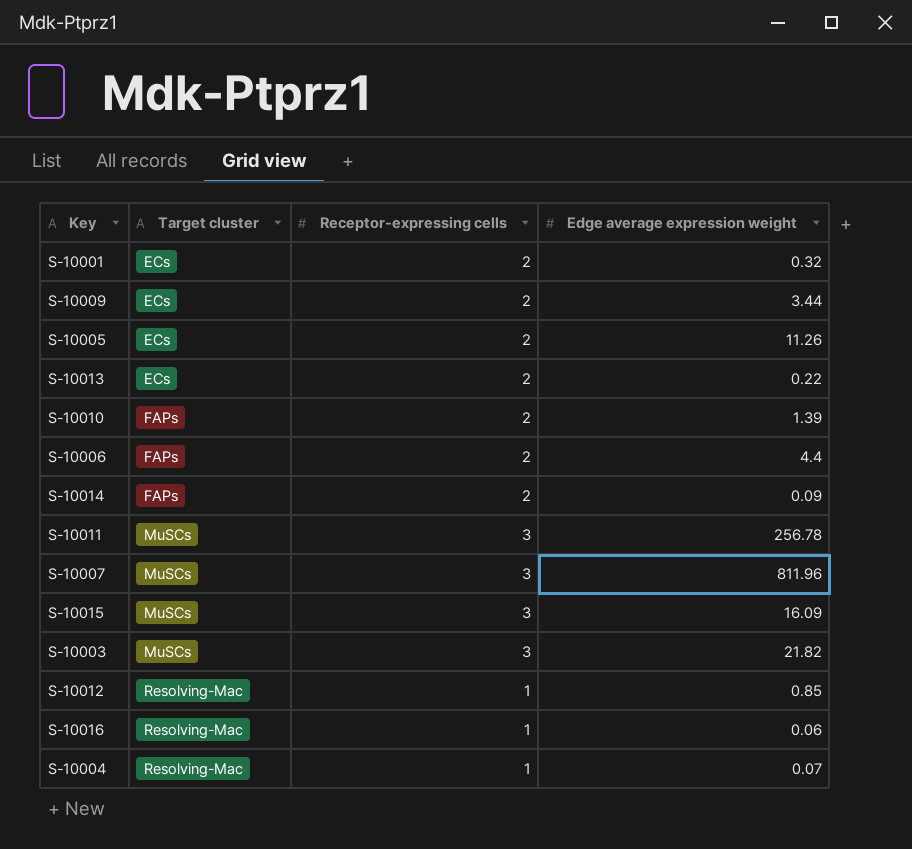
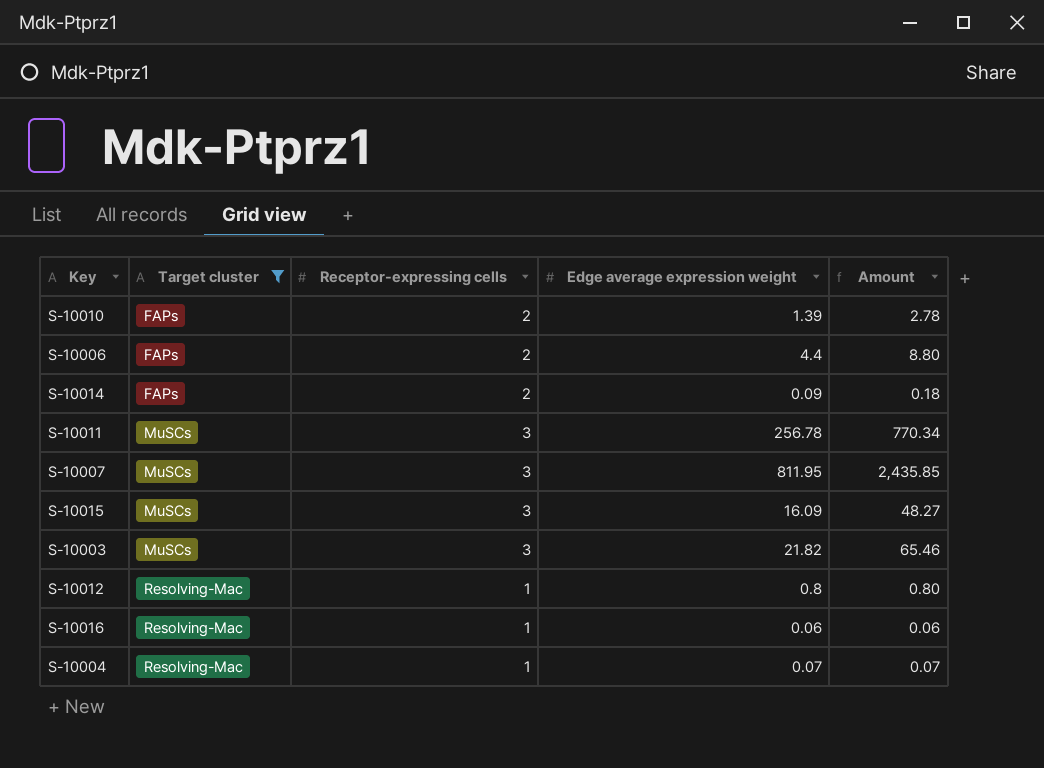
filter: none -> Target cluster != ECs
column Amount | formula: none -> [Receptor-expressing cells] * [Edge average expression weight]
S-10007 | Edge average expression weight: 811.96 -> 811.95
S-10012 | Edge average expression weight: 0.85 -> 0.8

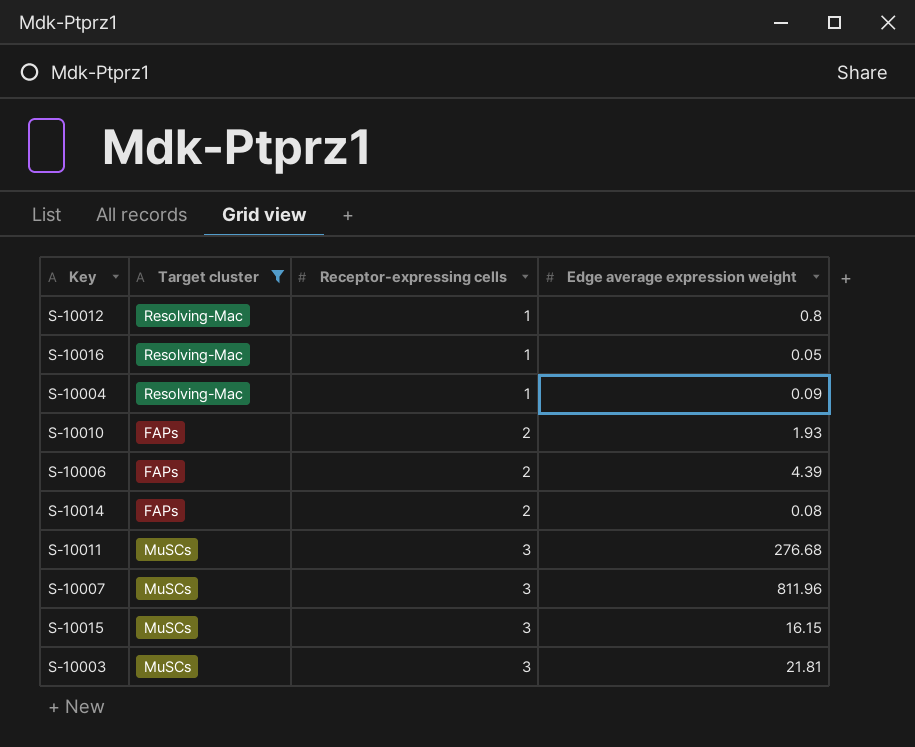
row order: Target cluster ascending -> Receptor-expressing cells ascending
column Amount | formula: [Receptor-expressing cells] * [Edge average expression weight] -> none
S-10016 | Edge average expression weight: 0.06 -> 0.05
S-10004 | Edge average expression weight: 0.07 -> 0.09
S-10010 | Edge average expression weight: 1.39 -> 1.93
S-10006 | Edge average expression weight: 4.4 -> 4.39
S-10014 | Edge average expression weight: 0.09 -> 0.08
S-10011 | Edge average expression weight: 256.78 -> 276.68
S-10007 | Edge average expression weight: 811.95 -> 811.96
S-10015 | Edge average expression weight: 16.09 -> 16.15
S-10003 | Edge average expression weight: 21.82 -> 21.81

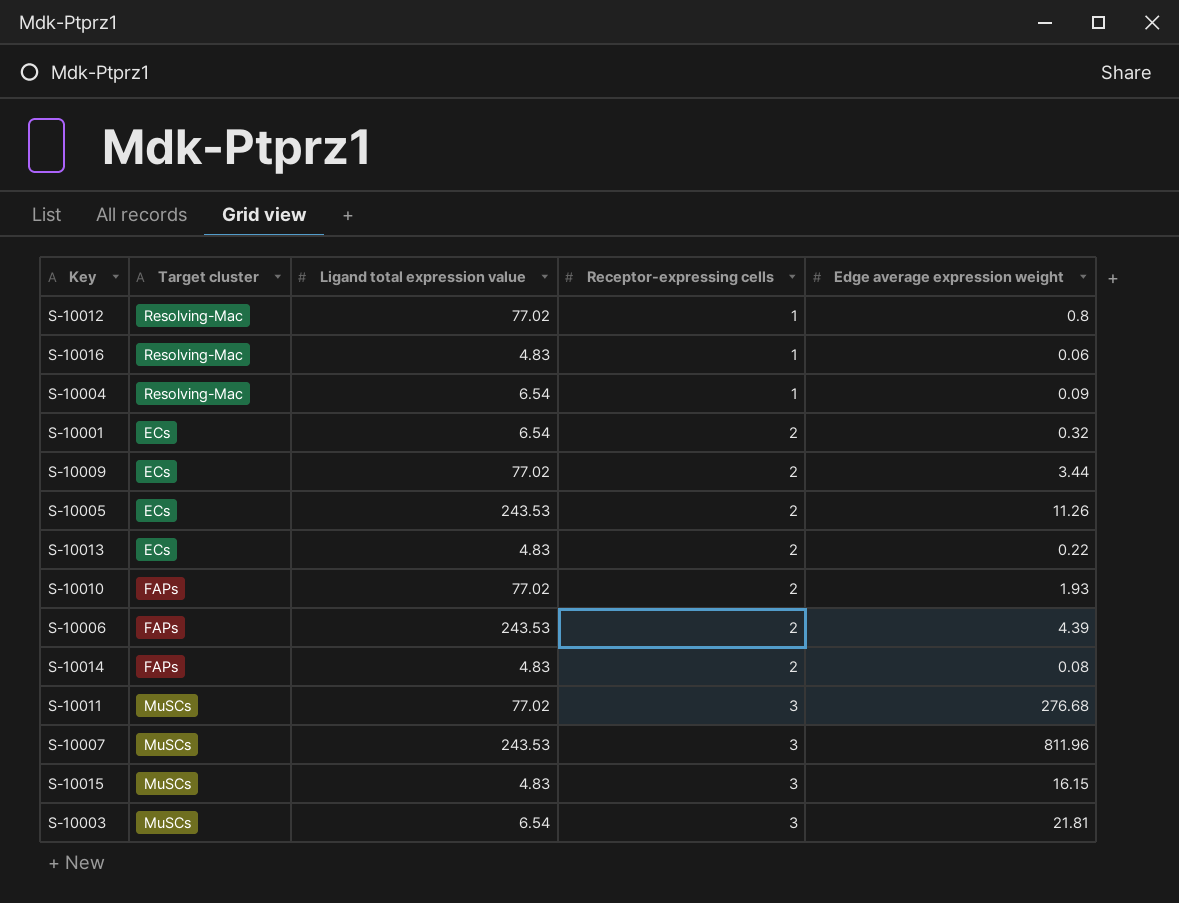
filter: Target cluster != ECs -> none
column Ligand total expression value | position: none -> 3
S-10016 | Edge average expression weight: 0.05 -> 0.06

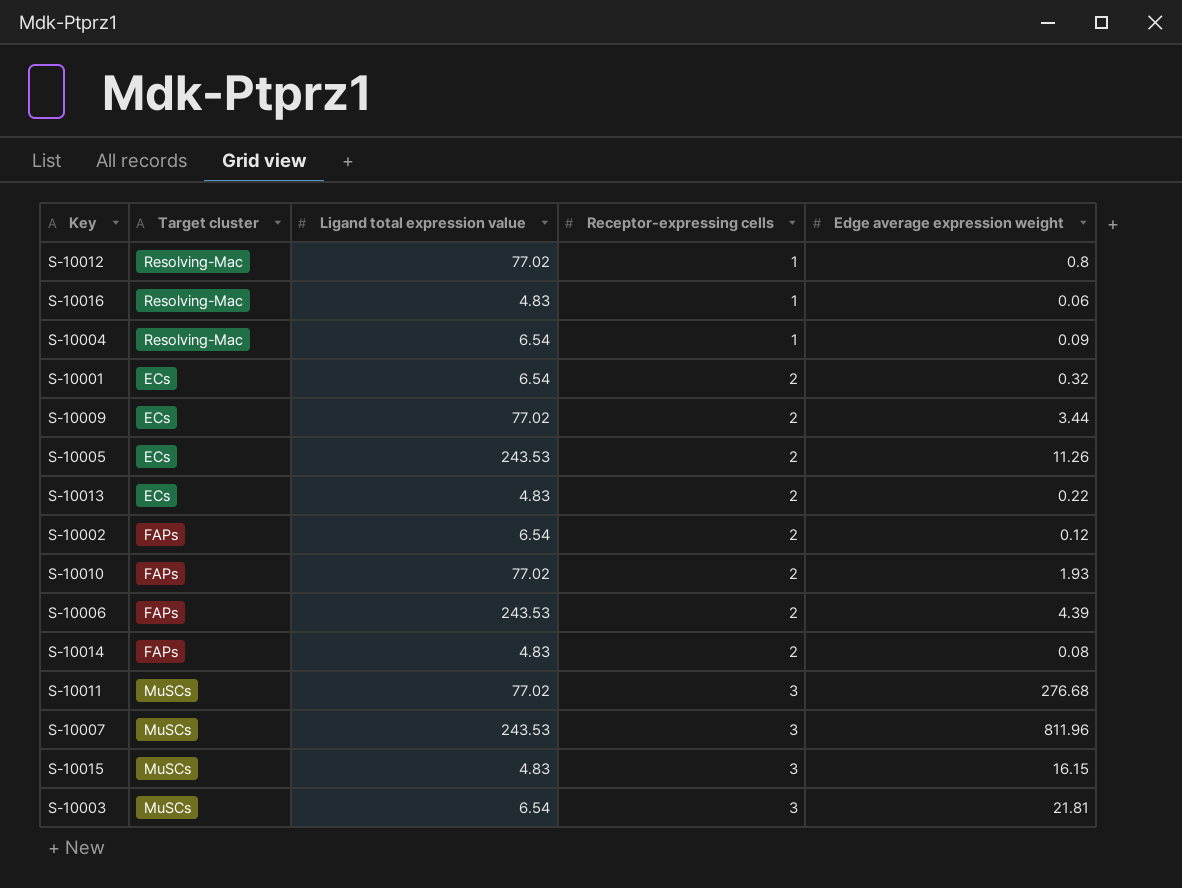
row S-10002: none -> FAPs | 6.54 | 2 | 0.12

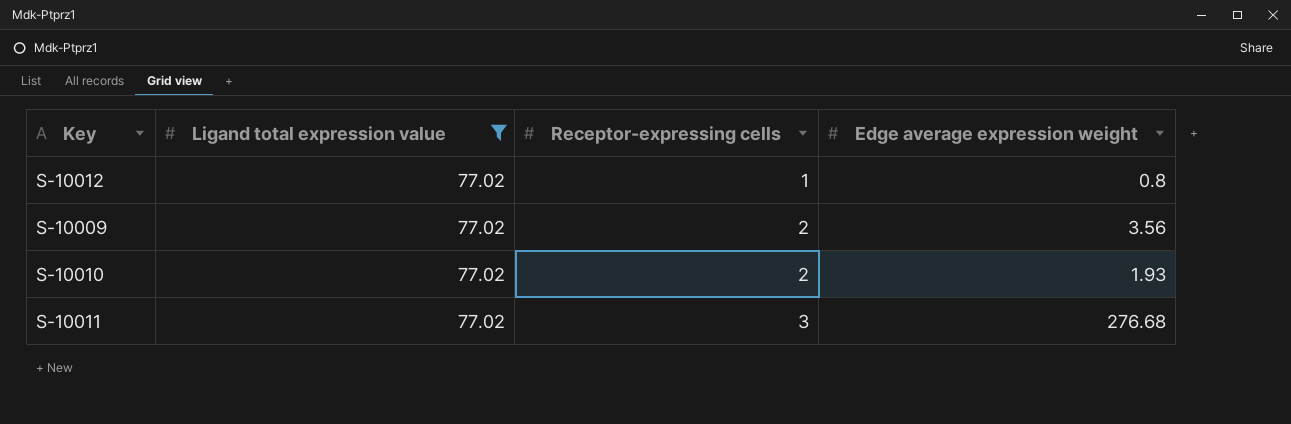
filter: none -> Ligand total expression value = 77.02
column Target cluster | position: 2 -> none
S-10009 | Edge average expression weight: 3.44 -> 3.56

